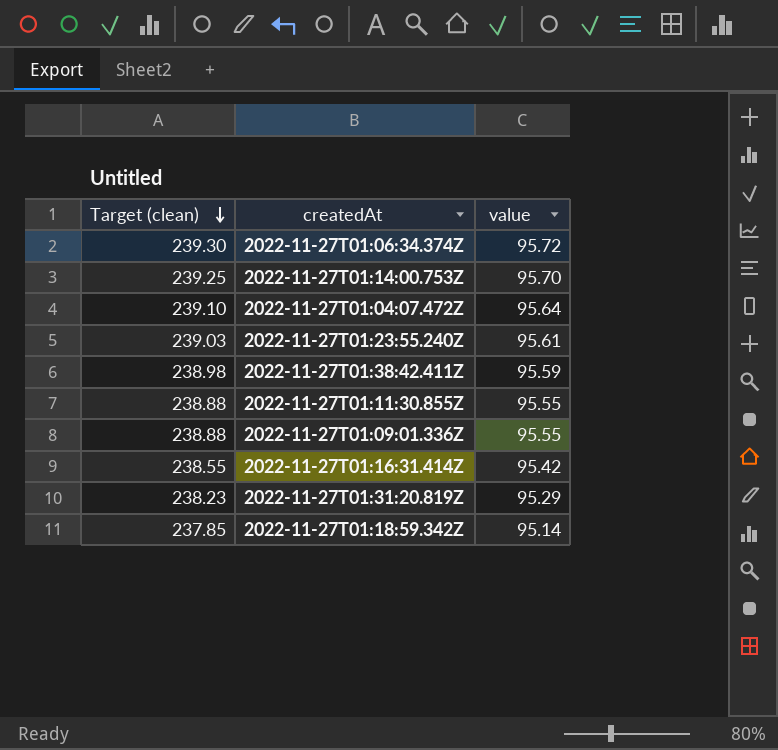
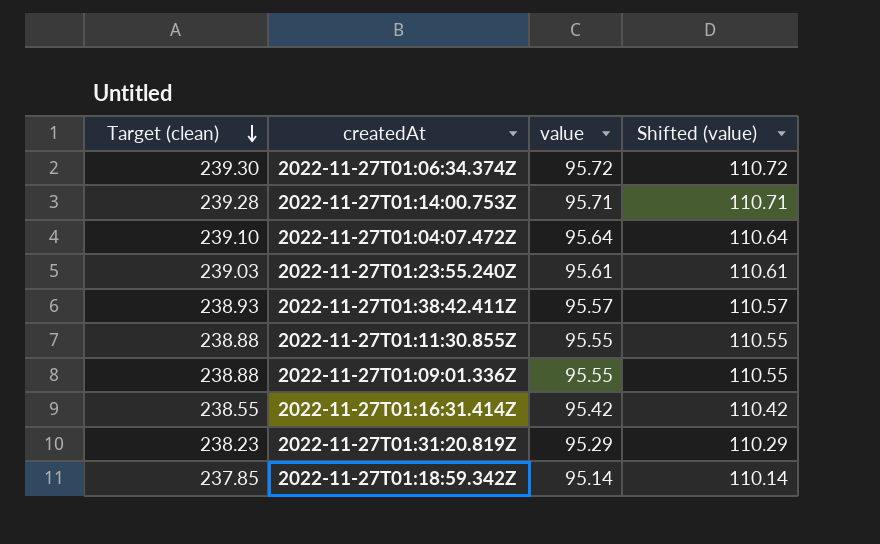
column Shifted (value) | formula: none -> [value] + 15
2022-11-27T01:14:00.753Z | Target (clean): 239.25 -> 239.28
2022-11-27T01:14:00.753Z | value: 95.70 -> 95.71
2022-11-27T01:38:42.411Z | Target (clean): 238.98 -> 238.93
2022-11-27T01:38:42.411Z | value: 95.59 -> 95.57

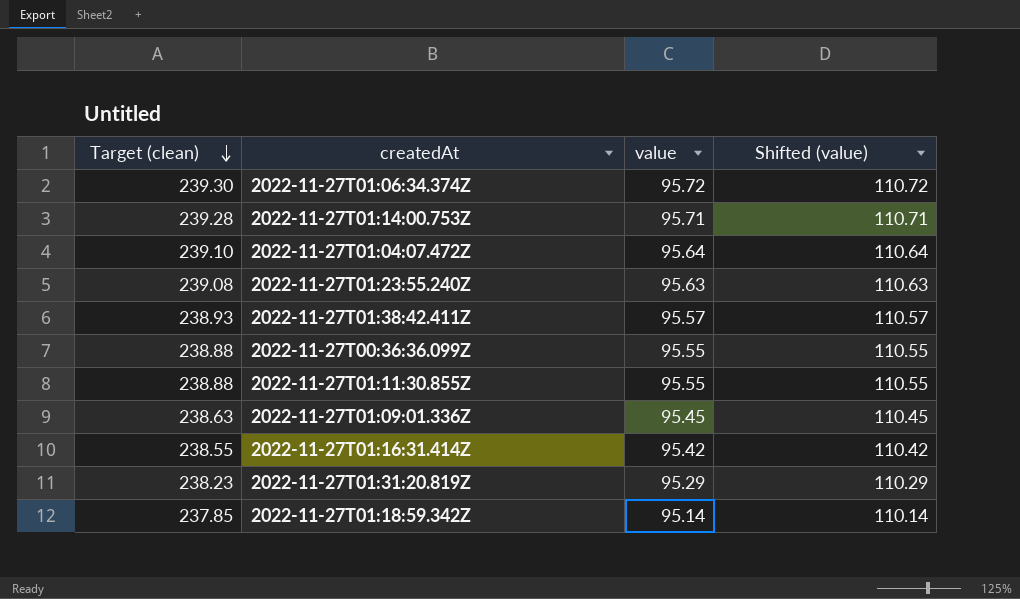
2022-11-27T01:23:55.240Z | Target (clean): 239.03 -> 239.08
2022-11-27T01:23:55.240Z | value: 95.61 -> 95.63
2022-11-27T01:23:55.240Z | Shifted (value): 110.61 -> 110.63
row 2022-11-27T00:36:36.099Z: none -> 238.88 | 95.55 | 110.55
2022-11-27T01:09:01.336Z | Target (clean): 238.88 -> 238.63
2022-11-27T01:09:01.336Z | value: 95.55 -> 95.45
2022-11-27T01:09:01.336Z | Shifted (value): 110.55 -> 110.45

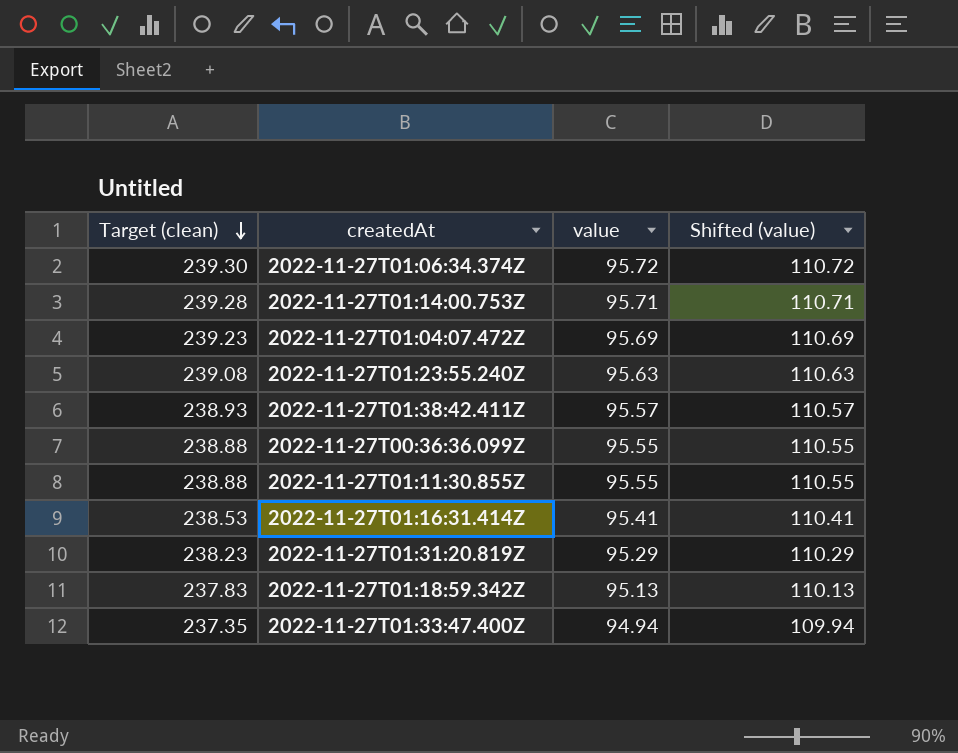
row 2022-11-27T01:09:01.336Z: 238.63 | 95.45 | 110.45 -> none
2022-11-27T01:04:07.472Z | Target (clean): 239.10 -> 239.23
2022-11-27T01:04:07.472Z | value: 95.64 -> 95.69
2022-11-27T01:04:07.472Z | Shifted (value): 110.64 -> 110.69
2022-11-27T01:16:31.414Z | Target (clean): 238.55 -> 238.53
2022-11-27T01:16:31.414Z | value: 95.42 -> 95.41
2022-11-27T01:16:31.414Z | Shifted (value): 110.42 -> 110.41
2022-11-27T01:18:59.342Z | Target (clean): 237.85 -> 237.83
2022-11-27T01:18:59.342Z | value: 95.14 -> 95.13
2022-11-27T01:18:59.342Z | Shifted (value): 110.14 -> 110.13
row 2022-11-27T01:33:47.400Z: none -> 237.35 | 94.94 | 109.94

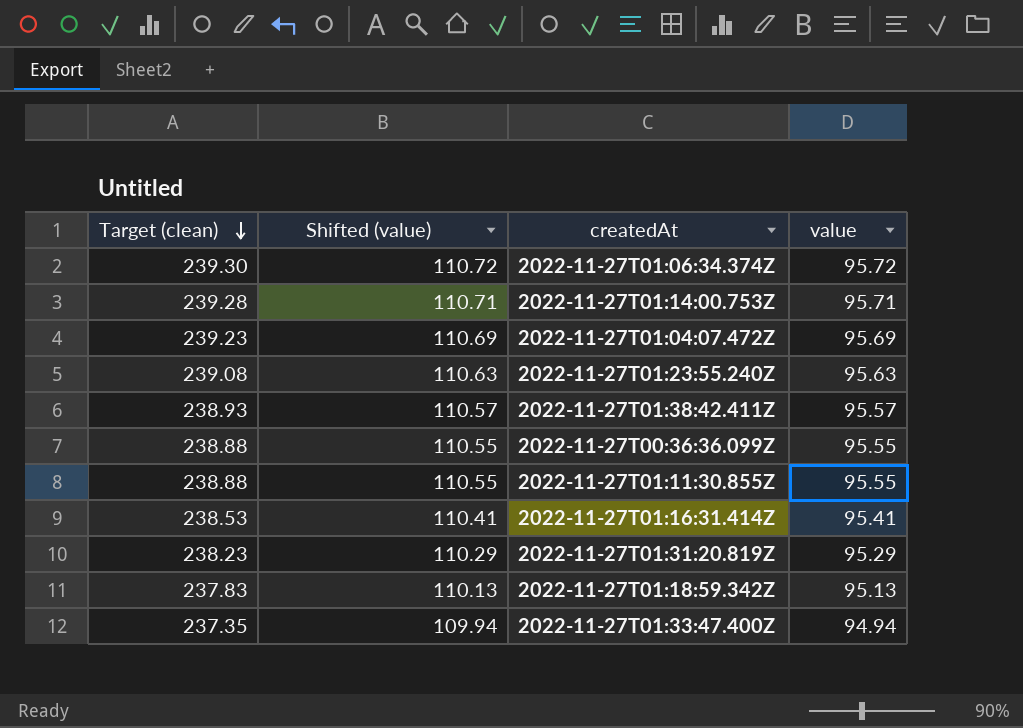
column Shifted (value) | position: 4 -> 2

